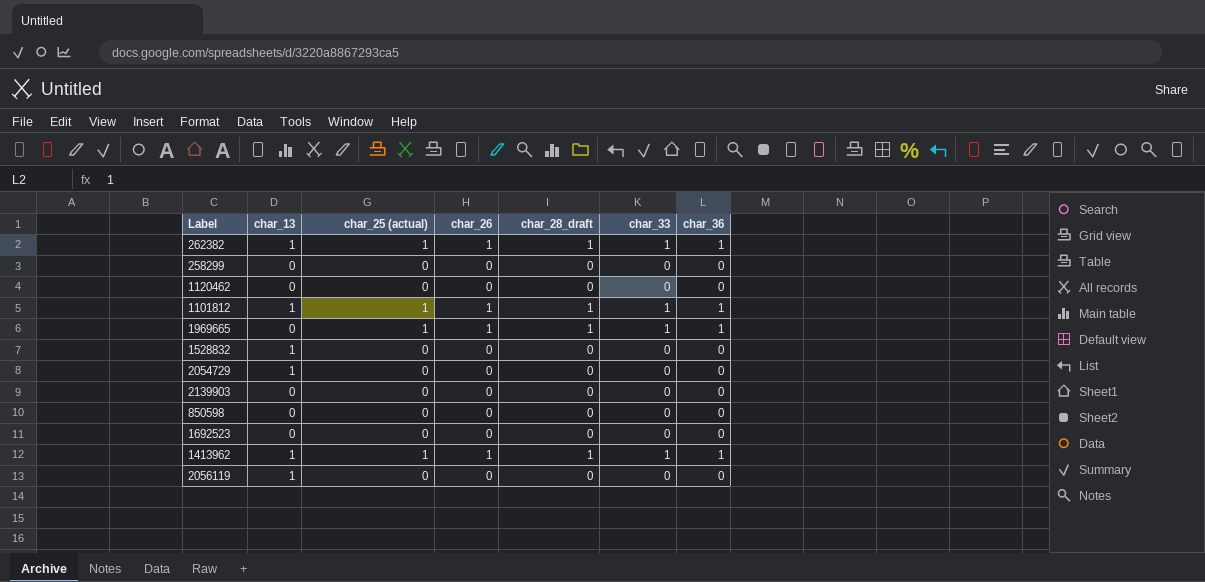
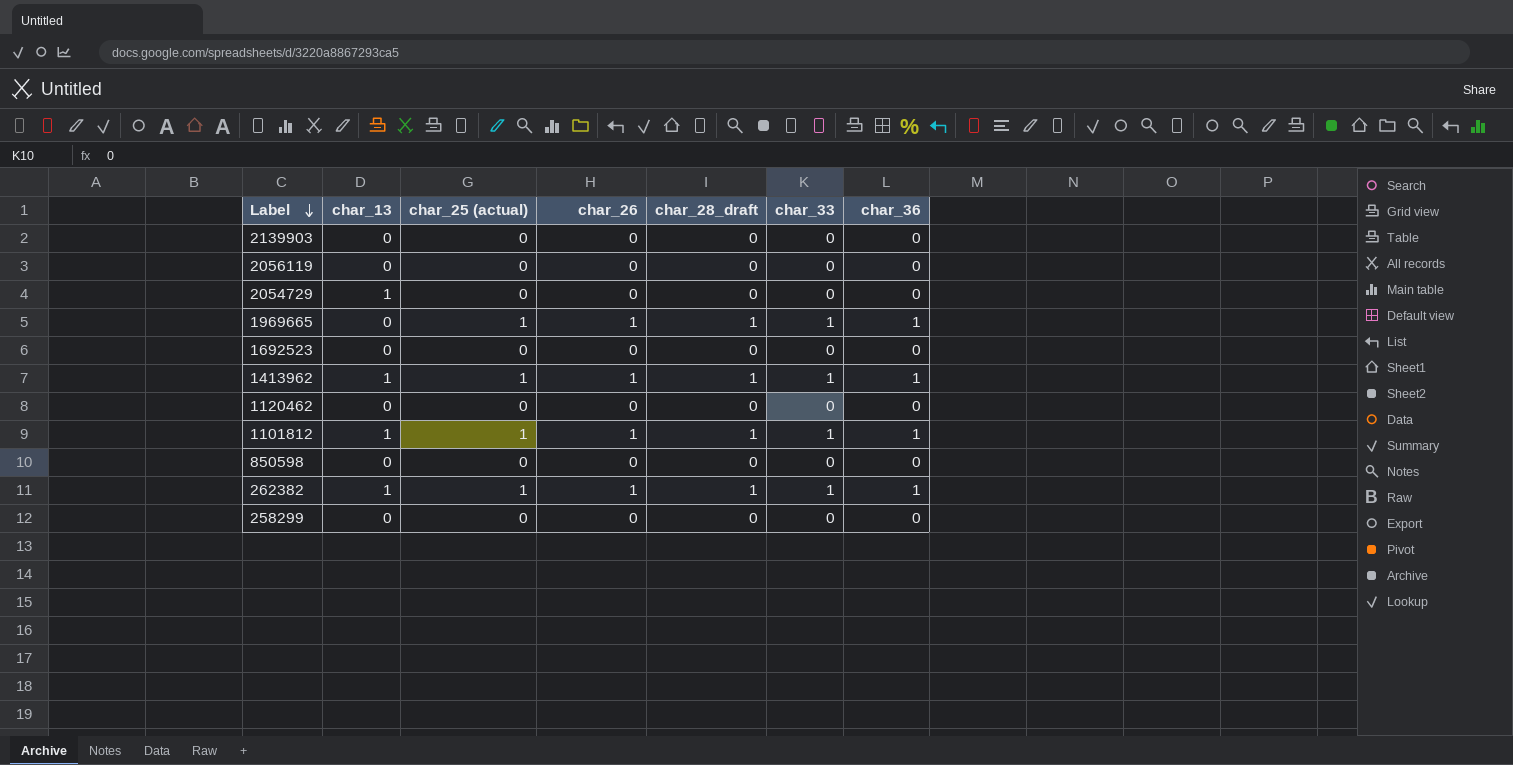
row order: none -> Label descending
row 1528832: 1 | 0 | 0 | 0 | 0 | 0 -> none
2056119 | char_13: 1 -> 0

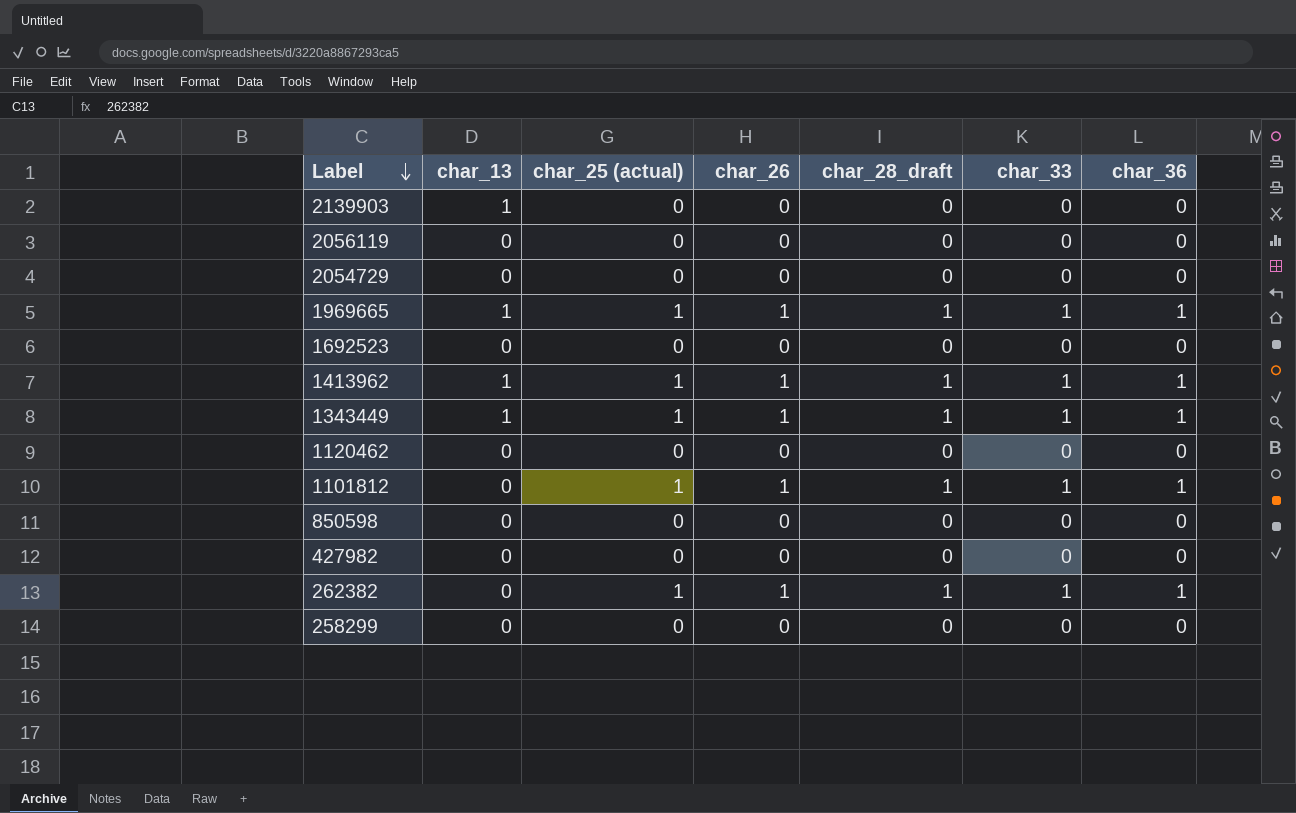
2139903 | char_13: 0 -> 1
2054729 | char_13: 1 -> 0
1969665 | char_13: 0 -> 1
row 1343449: none -> 1 | 1 | 1 | 1 | 1 | 1
1101812 | char_13: 1 -> 0
row 427982: none -> 0 | 0 | 0 | 0 | 0 | 0
262382 | char_13: 1 -> 0

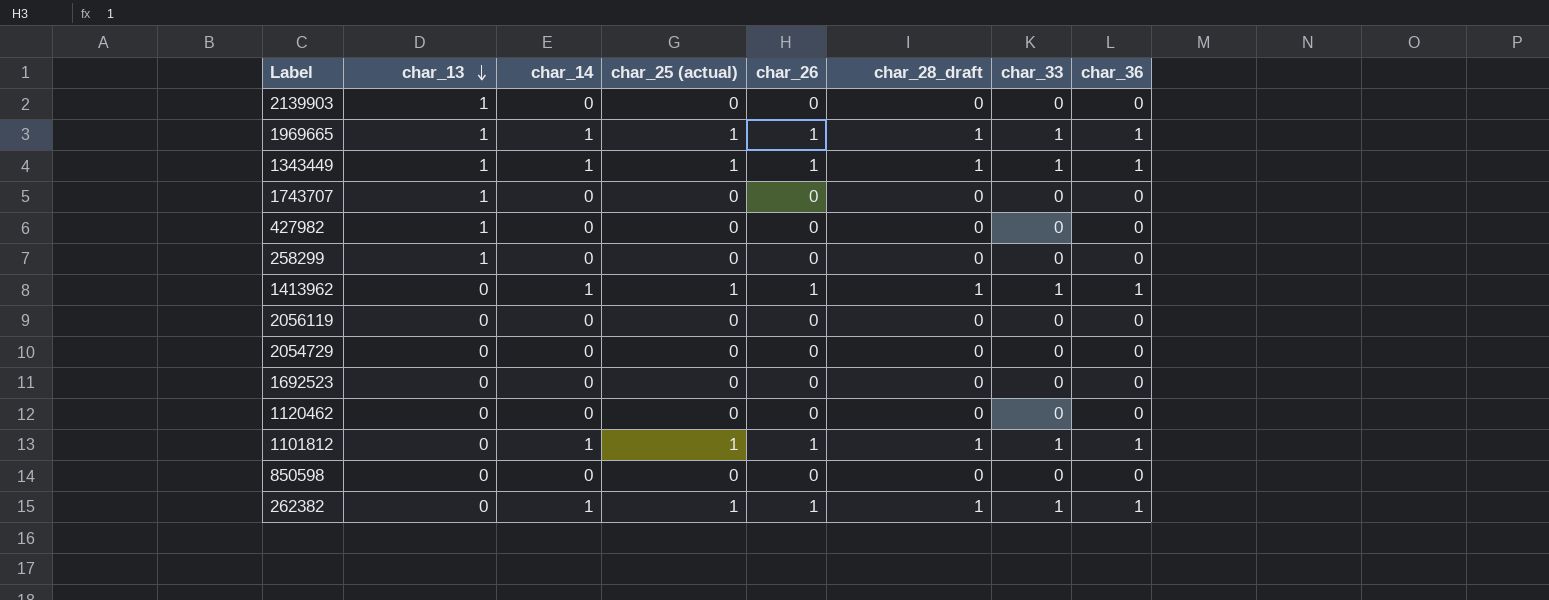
row order: Label descending -> char_13 descending
column char_14 | position: none -> 3
row 1743707: none -> 1 | 0 | 0 | 0 | 0 | 0 | 0
427982 | char_13: 0 -> 1
258299 | char_13: 0 -> 1
1413962 | char_13: 1 -> 0

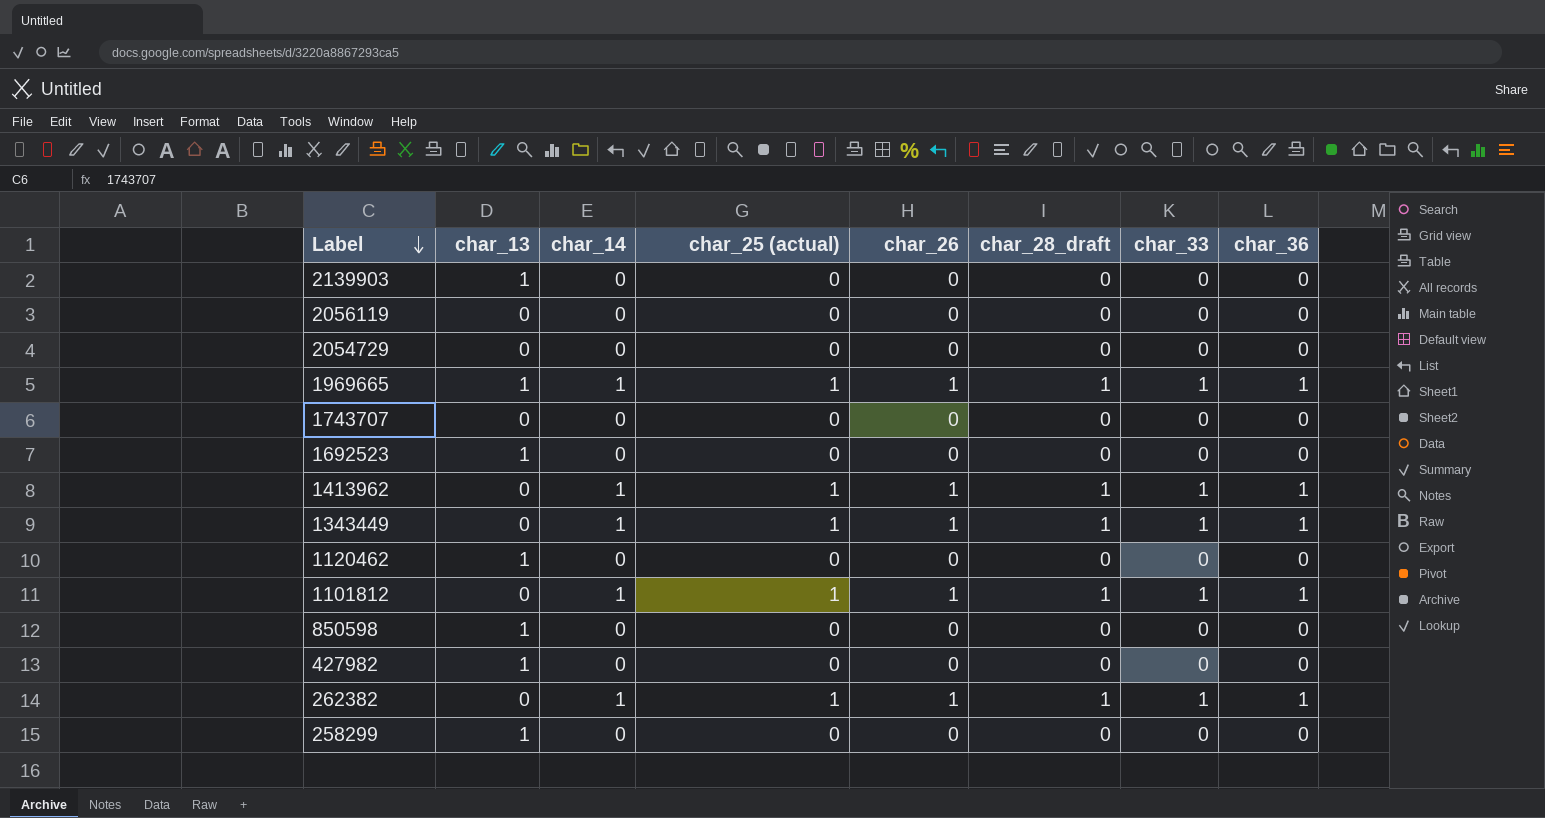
row order: char_13 descending -> Label descending
1743707 | char_13: 1 -> 0
1692523 | char_13: 0 -> 1
1343449 | char_13: 1 -> 0
1120462 | char_13: 0 -> 1
850598 | char_13: 0 -> 1

